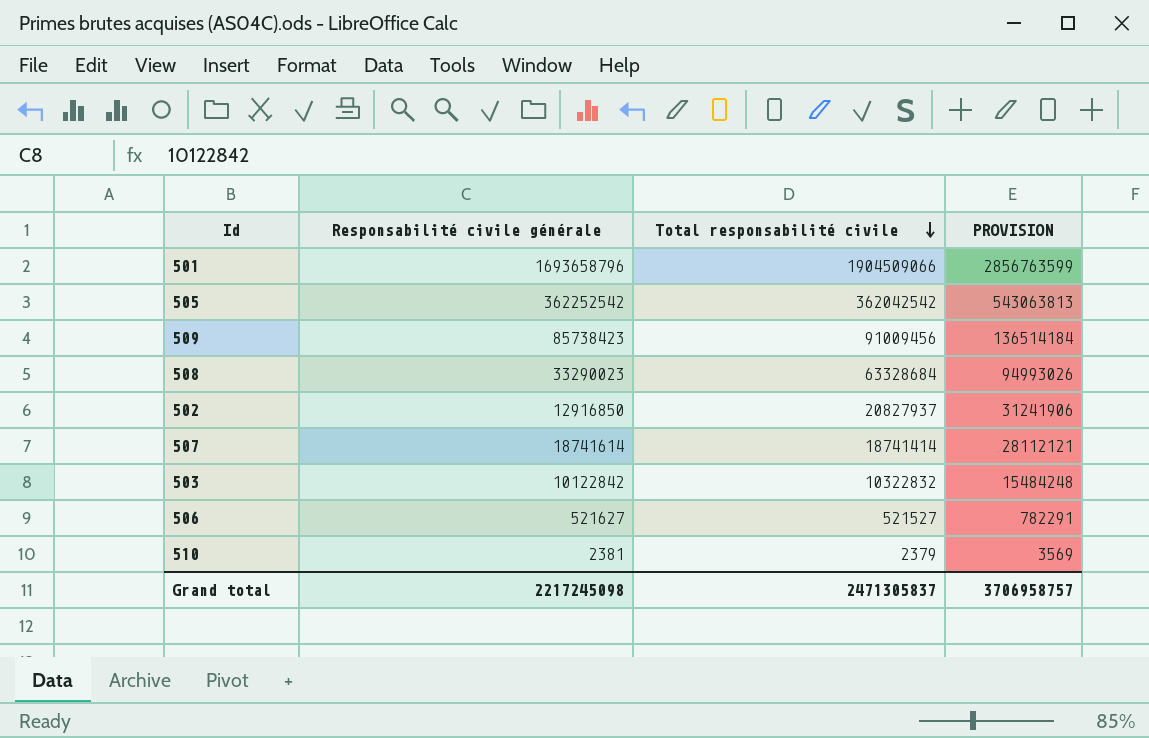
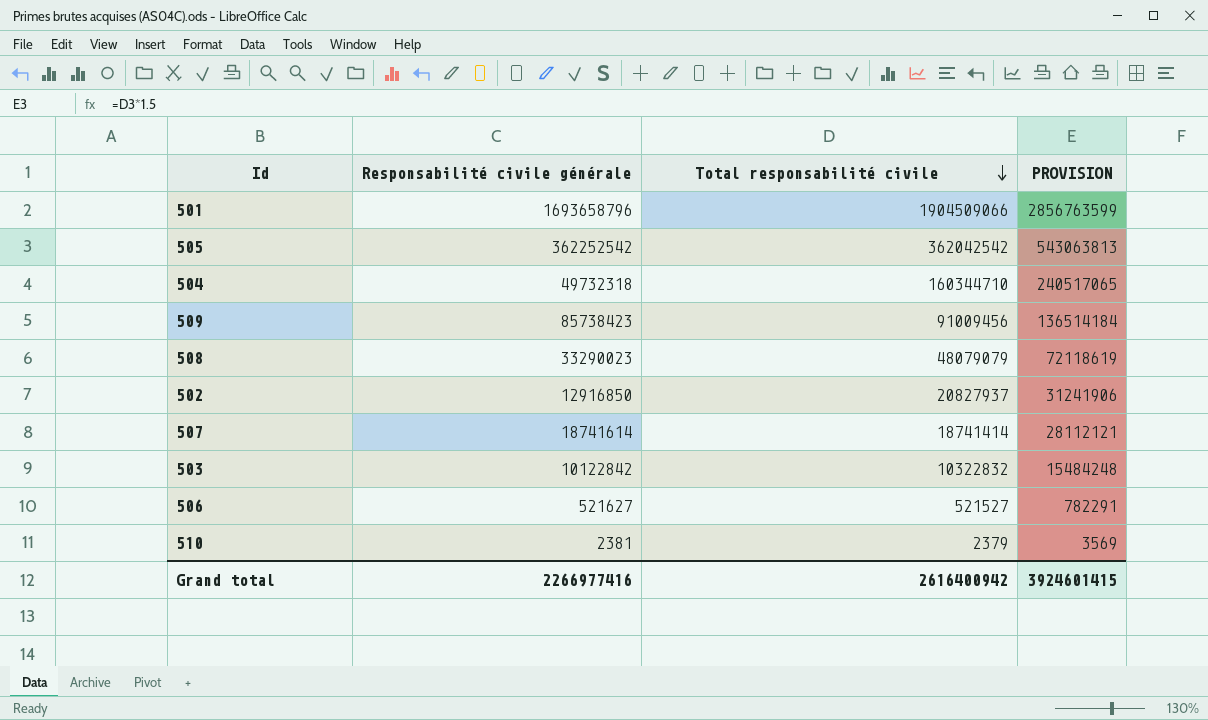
row 504: none -> 49732318 | 160344710 | 240517065
508 | Total responsabilité civile: 63328684 -> 48079079
508 | PROVISION: 94993026 -> 72118619
Grand total | Responsabilité civile générale: 2217245098 -> 2266977416
Grand total | Total responsabilité civile: 2471305837 -> 2616400942
Grand total | PROVISION: 3706958757 -> 3924601415

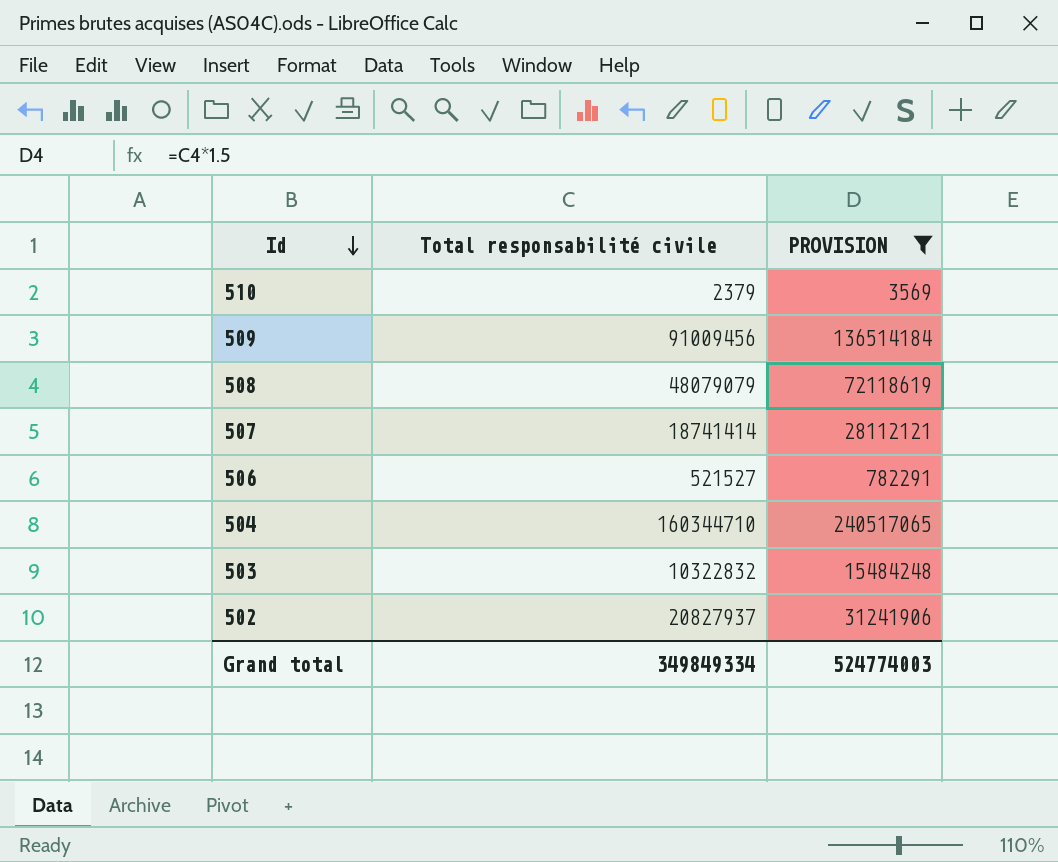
filter: none -> PROVISION <= 240517065
row order: Total responsabilité civile descending -> Id descending
column Responsabilité civile générale | position: 2 -> none
Grand total | Total responsabilité civile: 2616400942 -> 349849334
Grand total | PROVISION: 3924601415 -> 524774003

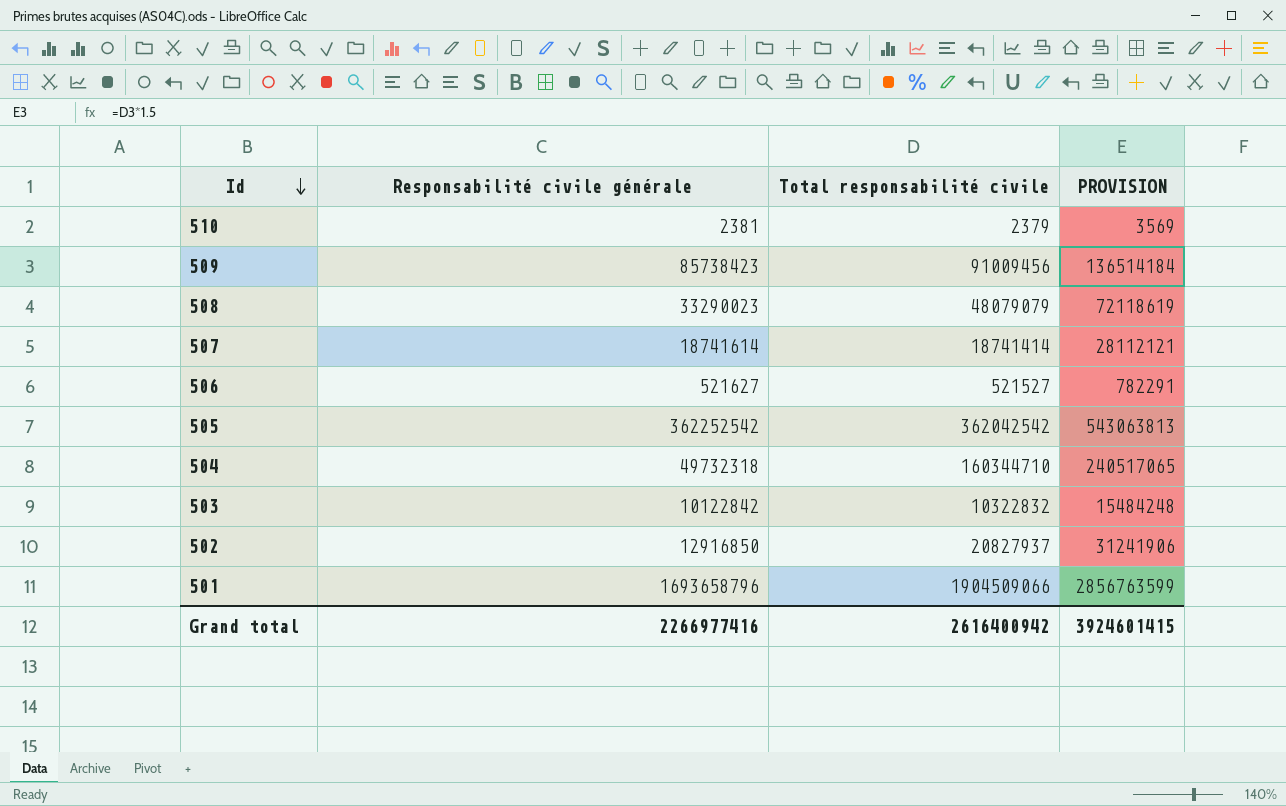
filter: PROVISION <= 240517065 -> none
column Responsabilité civile générale | position: none -> 2
Grand total | Total responsabilité civile: 349849334 -> 2616400942
Grand total | PROVISION: 524774003 -> 3924601415

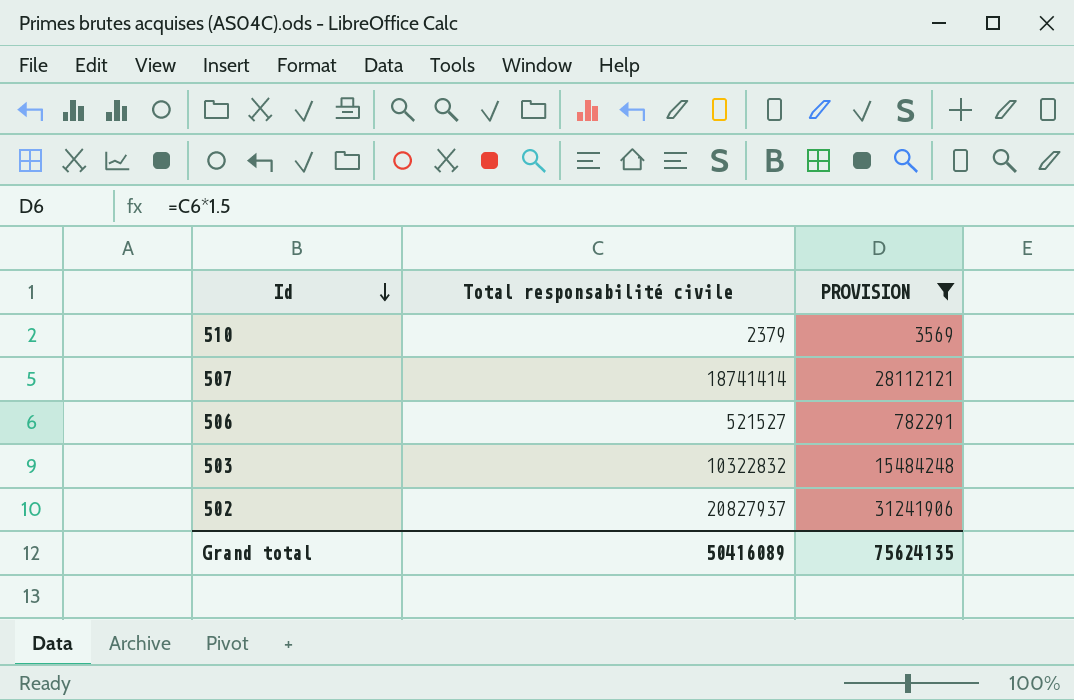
filter: none -> PROVISION <= 31241906
column Responsabilité civile générale | position: 2 -> none
Grand total | Total responsabilité civile: 2616400942 -> 50416089
Grand total | PROVISION: 3924601415 -> 75624135

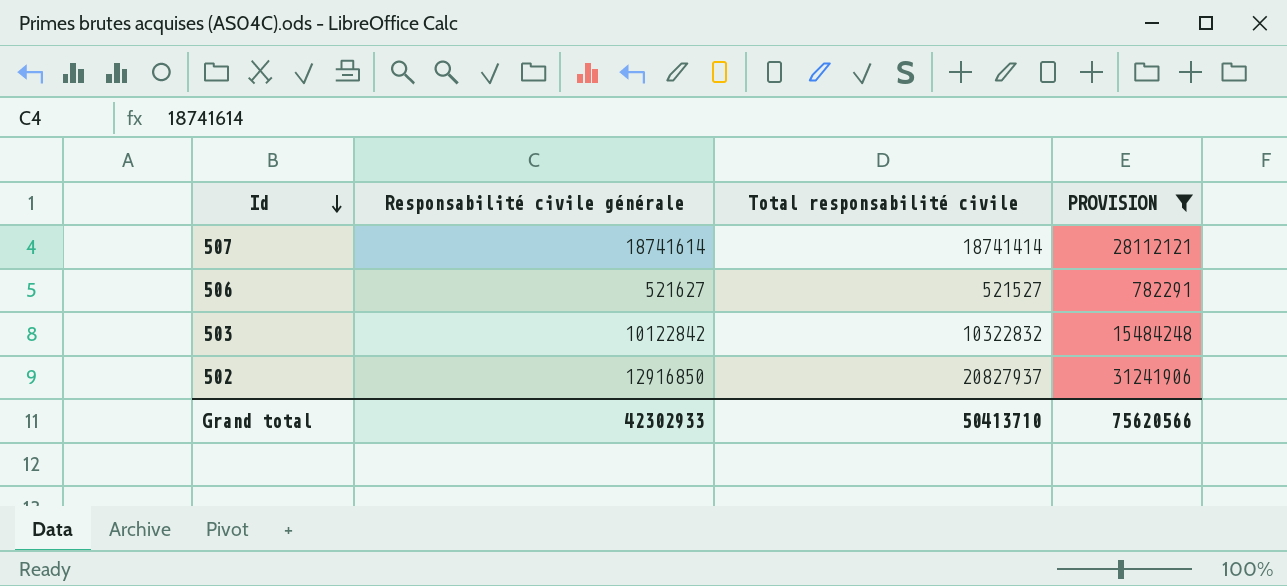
column Responsabilité civile générale | position: none -> 2
row 510: 2379 | 3569 -> none
Grand total | Total responsabilité civile: 50416089 -> 50413710
Grand total | PROVISION: 75624135 -> 75620566

